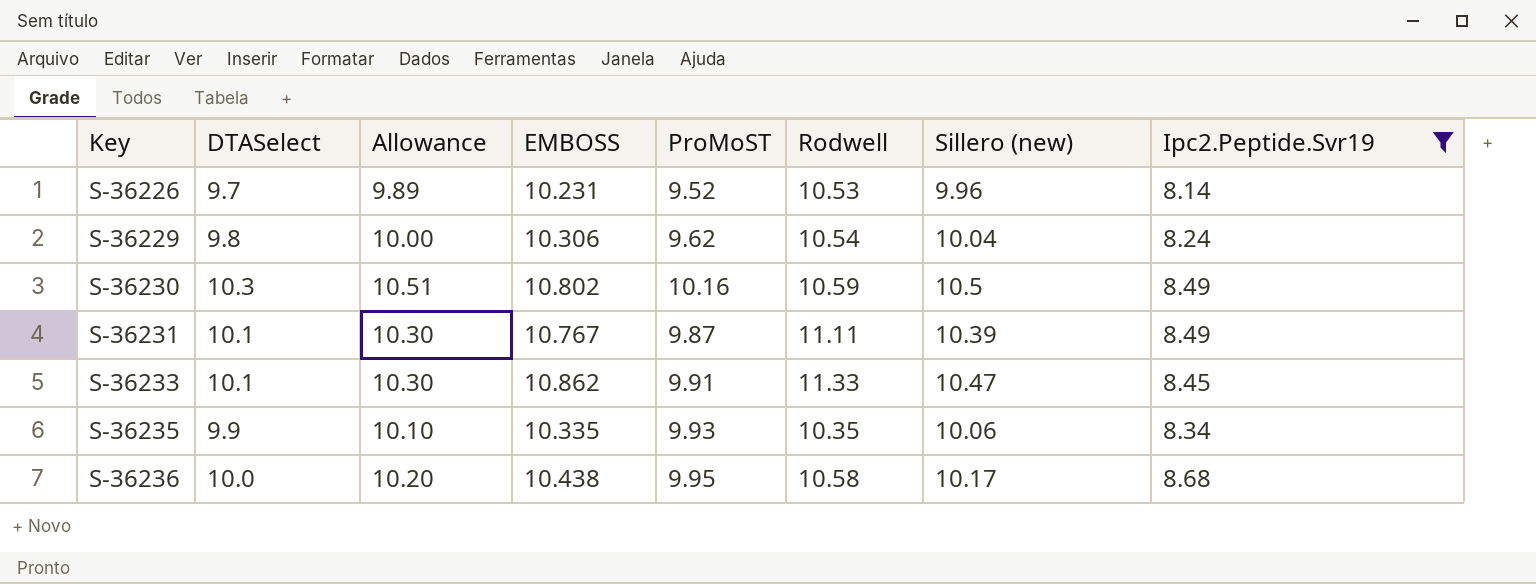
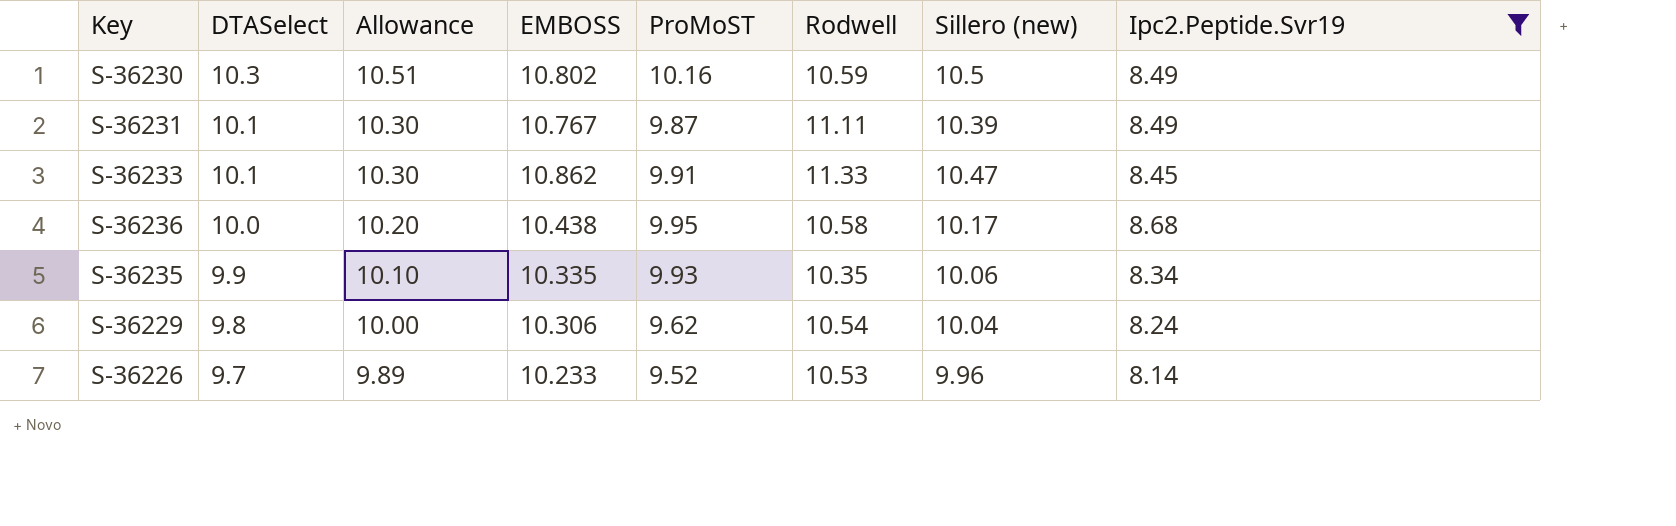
row order: Key ascending -> DTASelect descending
S-36226 | EMBOSS: 10.231 -> 10.233

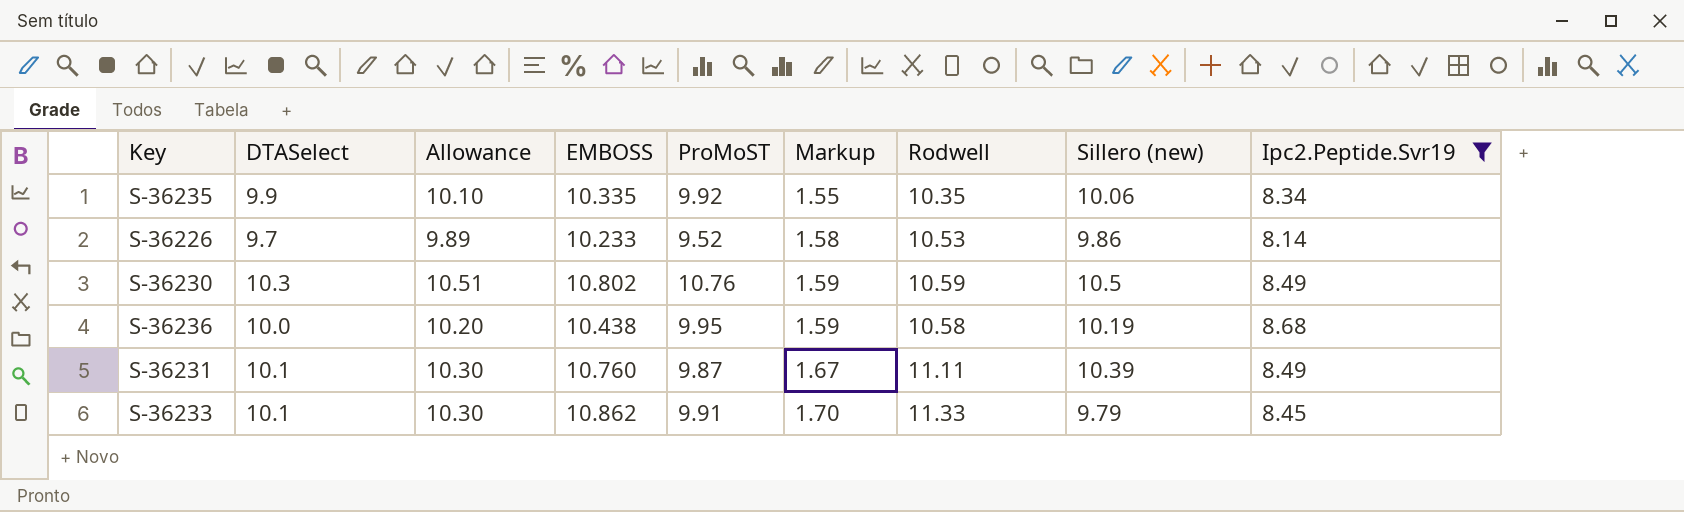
row order: DTASelect descending -> Markup ascending
column Markup | formula: none -> [Rodwell] * 0.15
row S-36229: 9.8 | 10.00 | 10.306 | 9.62 | 10.54 | 10.04 | 8.24 -> none
S-36235 | ProMoST: 9.93 -> 9.92
S-36226 | Sillero (new): 9.96 -> 9.86
S-36230 | ProMoST: 10.16 -> 10.76
S-36236 | Sillero (new): 10.17 -> 10.19
S-36231 | EMBOSS: 10.767 -> 10.760
S-36233 | Sillero (new): 10.47 -> 9.79

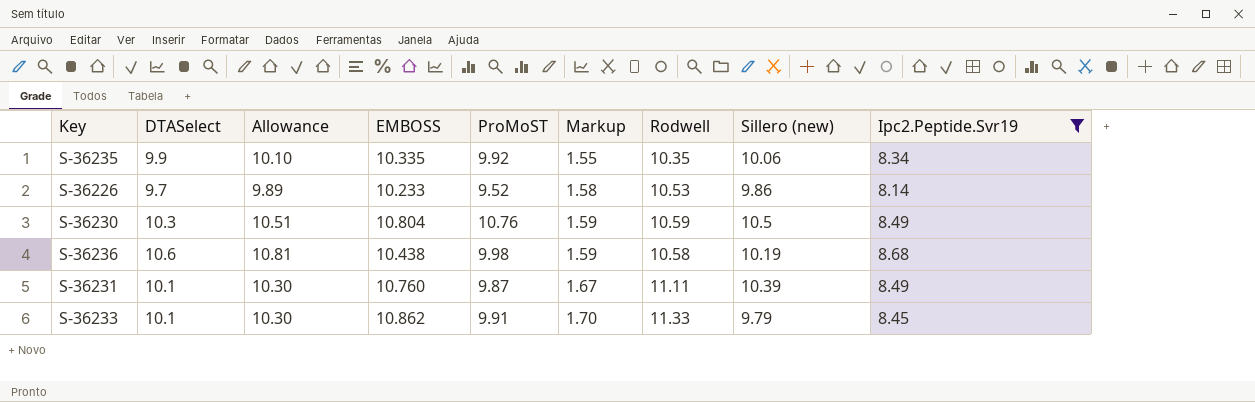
S-36230 | EMBOSS: 10.802 -> 10.804
S-36236 | DTASelect: 10.0 -> 10.6
S-36236 | Allowance: 10.20 -> 10.81
S-36236 | ProMoST: 9.95 -> 9.98

